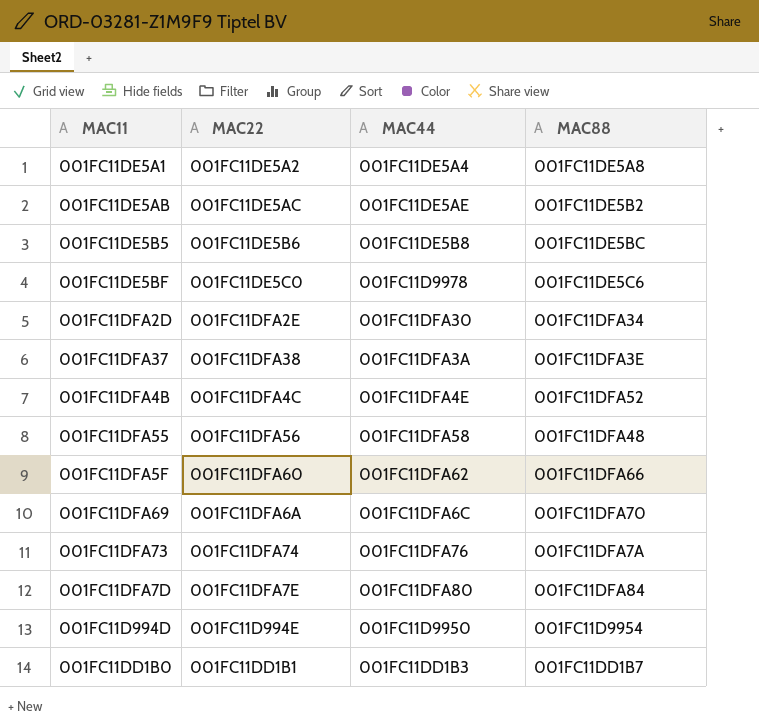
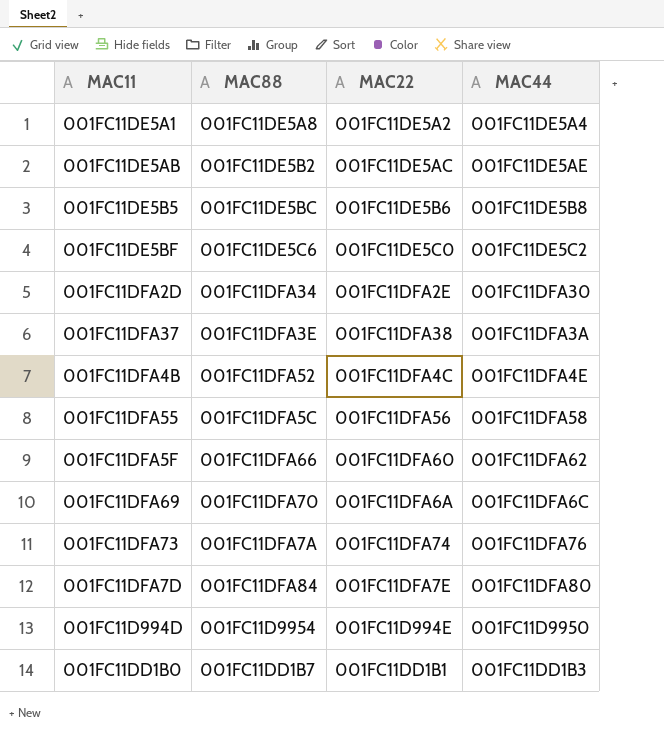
column MAC88 | position: 4 -> 2
001FC11DE5BF | MAC44: 001FC11D9978 -> 001FC11DE5C2
001FC11DFA55 | MAC88: 001FC11DFA48 -> 001FC11DFA5C

